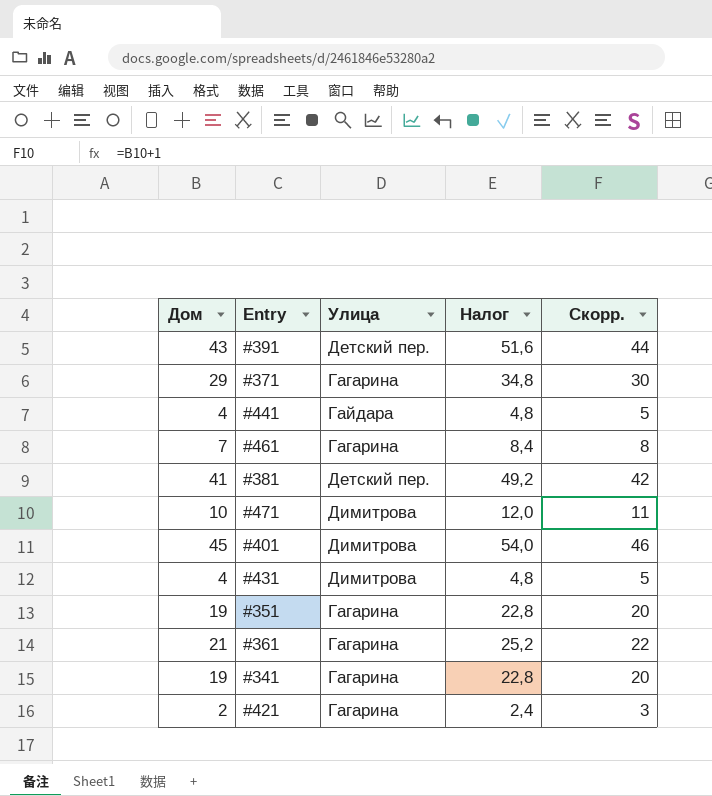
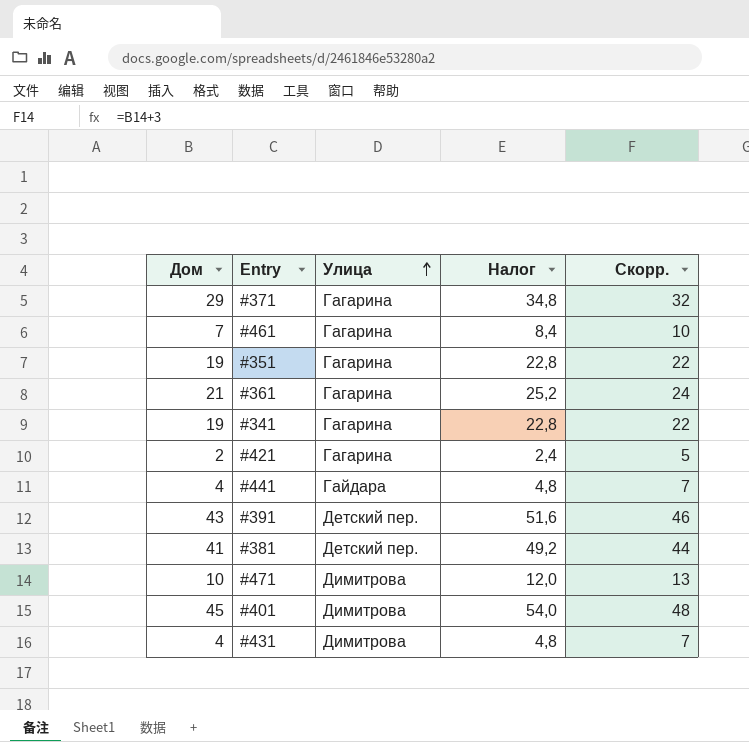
row order: none -> Улица ascending
column Скорр. | formula: [Дом] + 1 -> [Дом] + 3

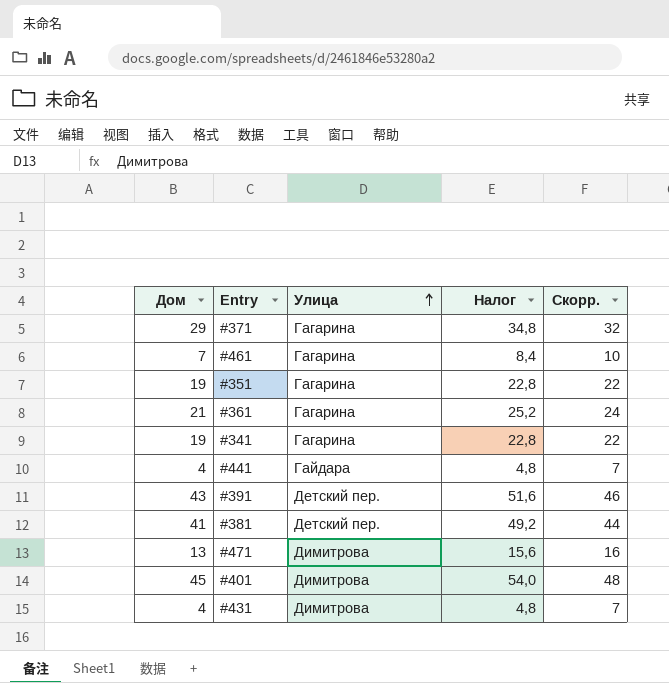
row #421: 2 | Гагарина | 2,4 | 5 -> none
#471 | Дом: 10 -> 13
#471 | Налог: 12,0 -> 15,6
#471 | Скорр.: 13 -> 16

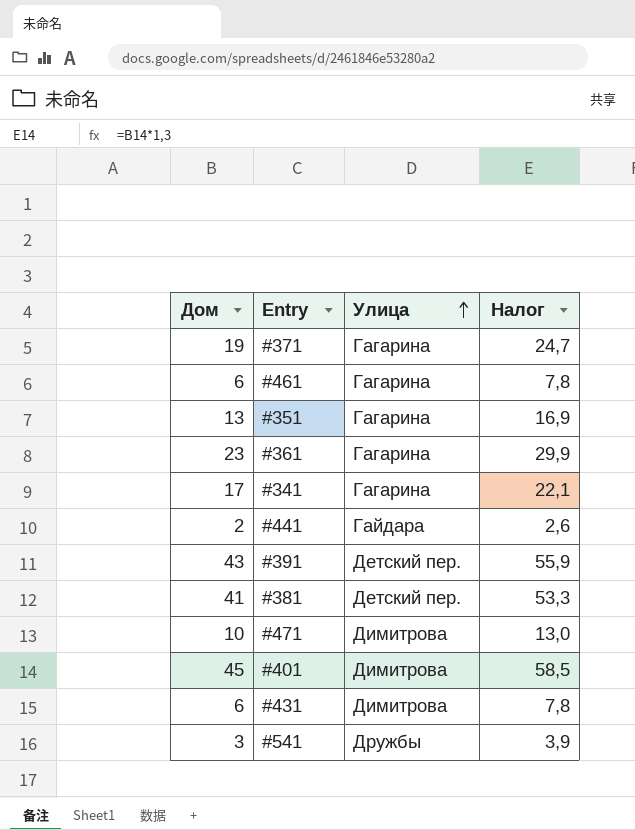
column Скорр. | formula: [Дом] + 3 -> none
column Налог | formula: [Дом] * 1,2 -> [Дом] * 1,3
#371 | Дом: 29 -> 19
#461 | Дом: 7 -> 6
#351 | Дом: 19 -> 13
#361 | Дом: 21 -> 23
#341 | Дом: 19 -> 17
#441 | Дом: 4 -> 2
#471 | Дом: 13 -> 10
#431 | Дом: 4 -> 6
row #541: none -> 3 | Дружбы | 3,9

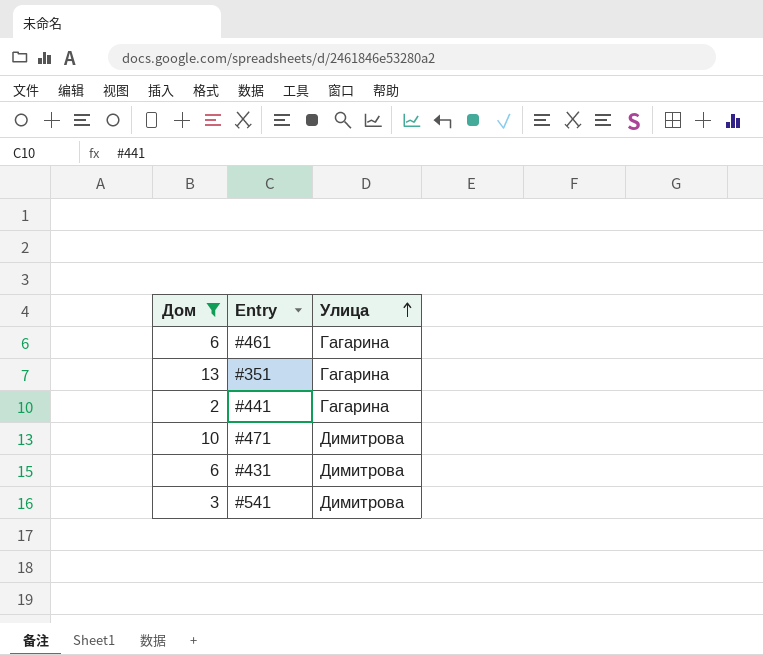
filter: none -> Дом <= 13
column Налог | formula: [Дом] * 1,3 -> none
#441 | Улица: Гайдара -> Гагарина
#541 | Улица: Дружбы -> Димитрова

